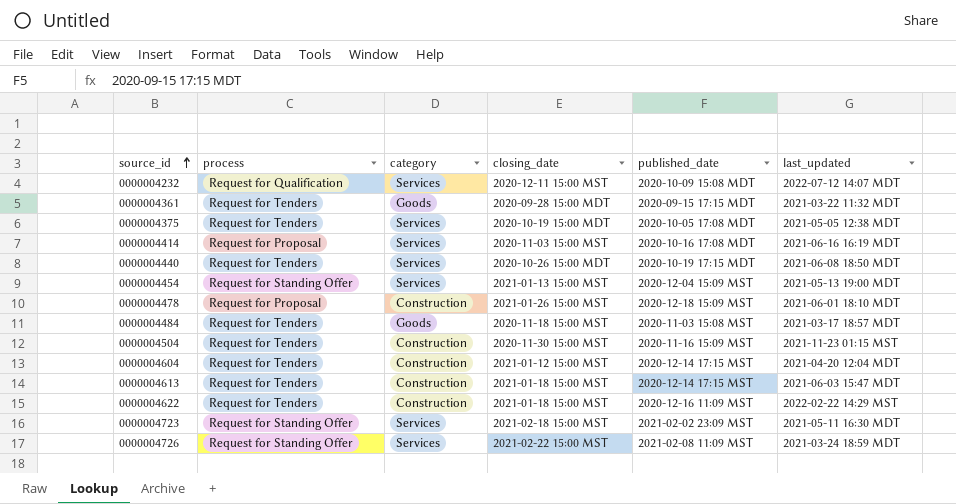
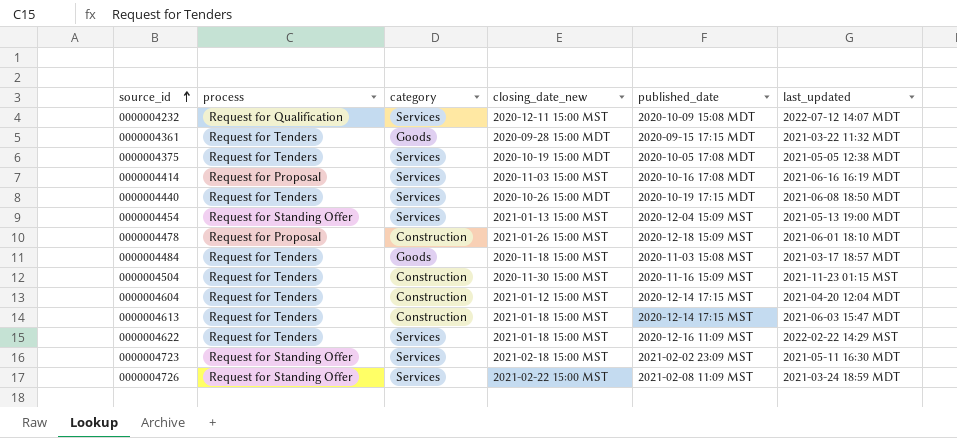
column name: closing_date -> closing_date_new
0000004622 | category: Construction -> Services

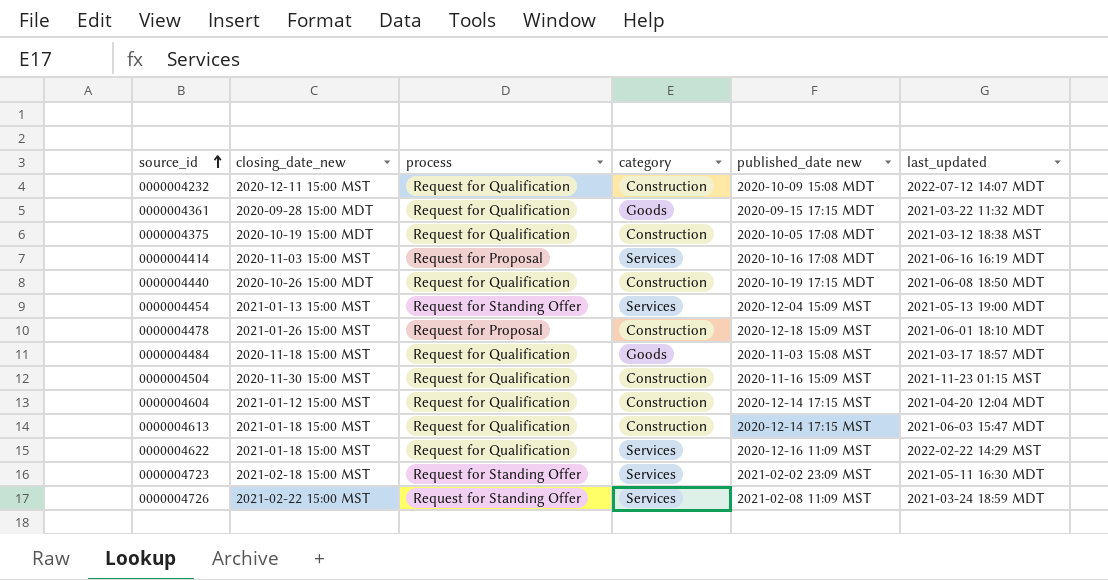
column closing_date_new | position: 4 -> 2
column name: published_date -> published_date new
0000004232 | category: Services -> Construction
0000004361 | process: Request for Tenders -> Request for Qualification
0000004375 | process: Request for Tenders -> Request for Qualification
0000004375 | category: Services -> Construction
0000004375 | last_updated: 2021-05-05 12:38 MDT -> 2021-03-12 18:38 MST
0000004440 | process: Request for Tenders -> Request for Qualification
0000004440 | category: Services -> Construction
0000004484 | process: Request for Tenders -> Request for Qualification
0000004504 | process: Request for Tenders -> Request for Qualification
0000004604 | process: Request for Tenders -> Request for Qualification
0000004613 | process: Request for Tenders -> Request for Qualification
0000004622 | process: Request for Tenders -> Request for Qualification

